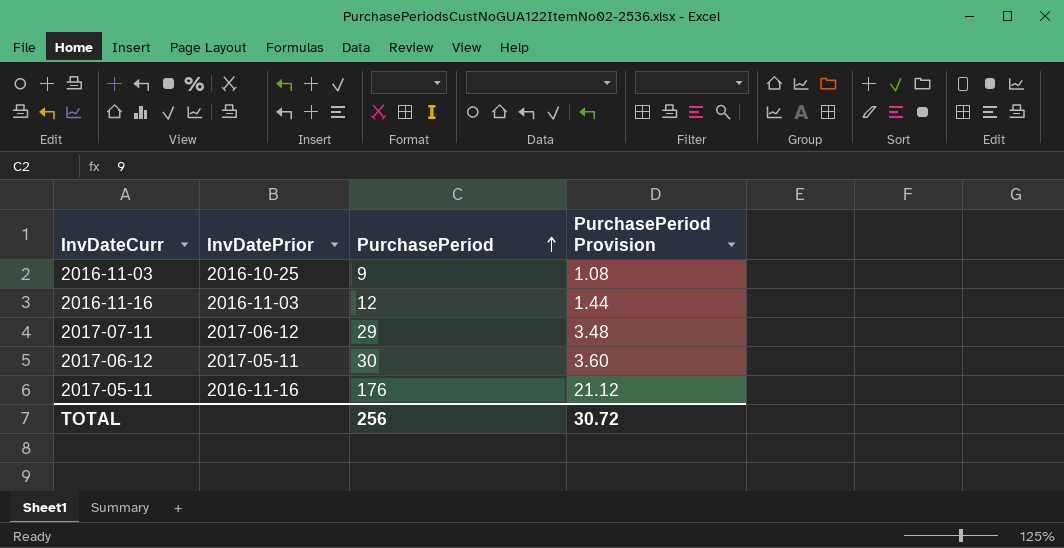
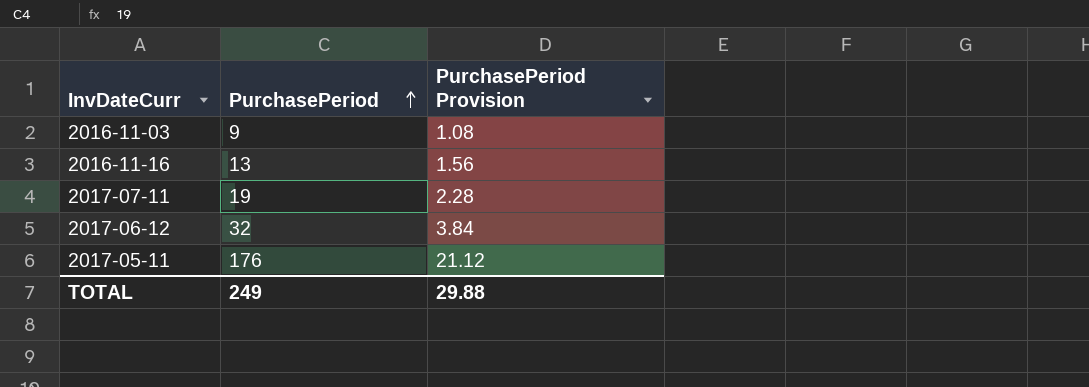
column InvDatePrior | position: 2 -> none
2016-11-16 | PurchasePeriod: 12 -> 13
2016-11-16 | PurchasePeriod Provision: 1.44 -> 1.56
2017-07-11 | PurchasePeriod: 29 -> 19
2017-07-11 | PurchasePeriod Provision: 3.48 -> 2.28
2017-06-12 | PurchasePeriod: 30 -> 32
2017-06-12 | PurchasePeriod Provision: 3.60 -> 3.84
TOTAL | PurchasePeriod: 256 -> 249
TOTAL | PurchasePeriod Provision: 30.72 -> 29.88

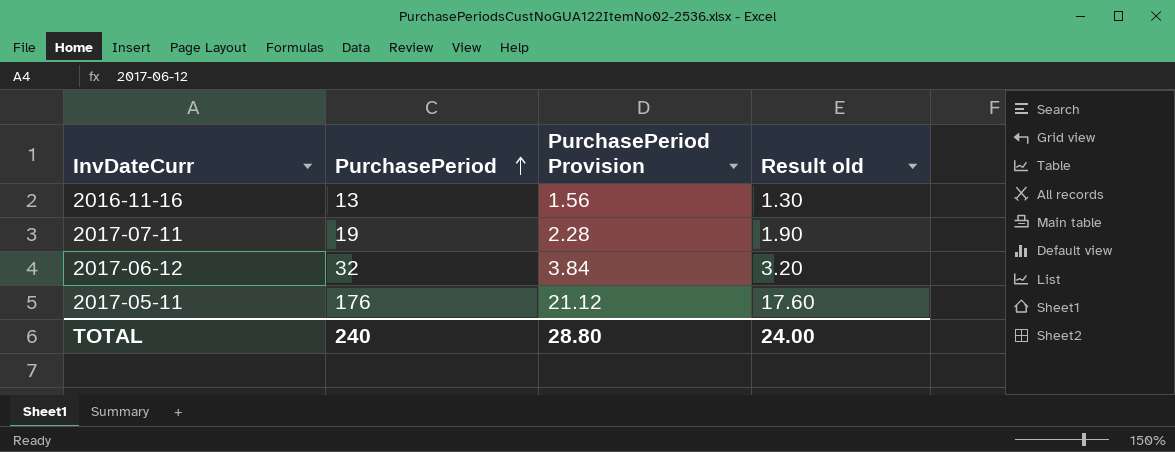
column Result old | formula: none -> [PurchasePeriod] * 0.1
row 2016-11-03: 9 | 1.08 -> none
TOTAL | PurchasePeriod: 249 -> 240
TOTAL | PurchasePeriod Provision: 29.88 -> 28.80

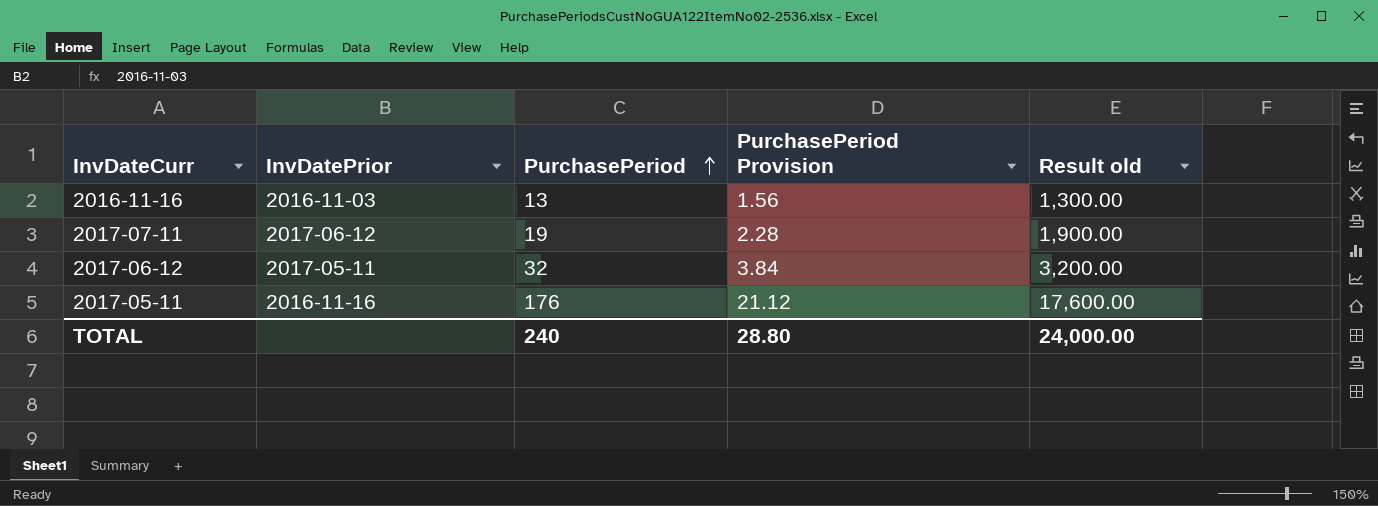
column InvDatePrior | position: none -> 2
column Result old | formula: [PurchasePeriod] * 0.1 -> [PurchasePeriod] * 100
TOTAL | Result old: 24.00 -> 24,000.00

